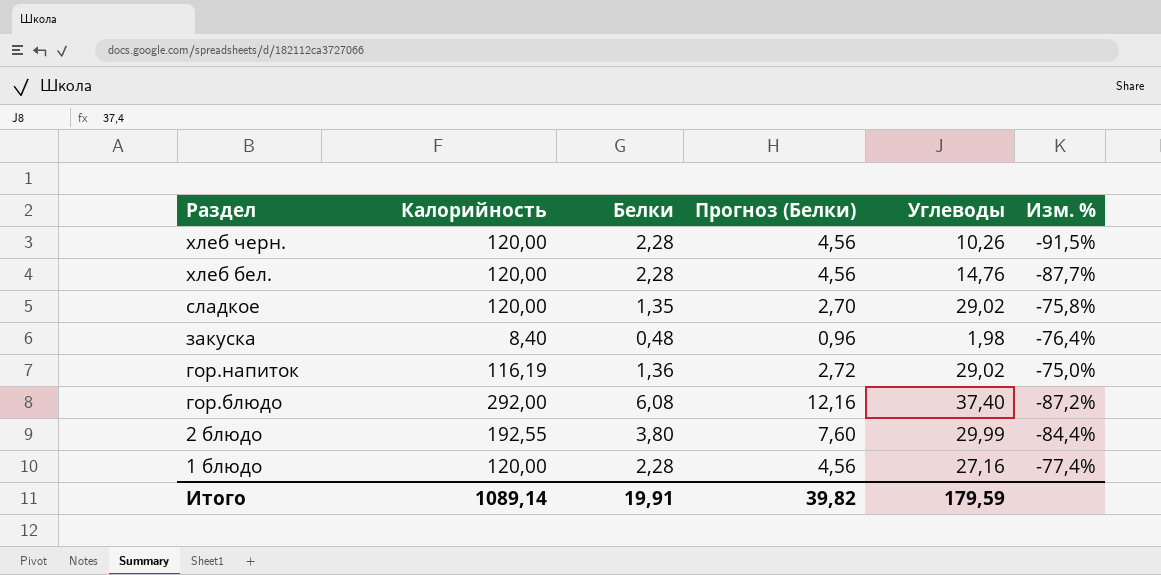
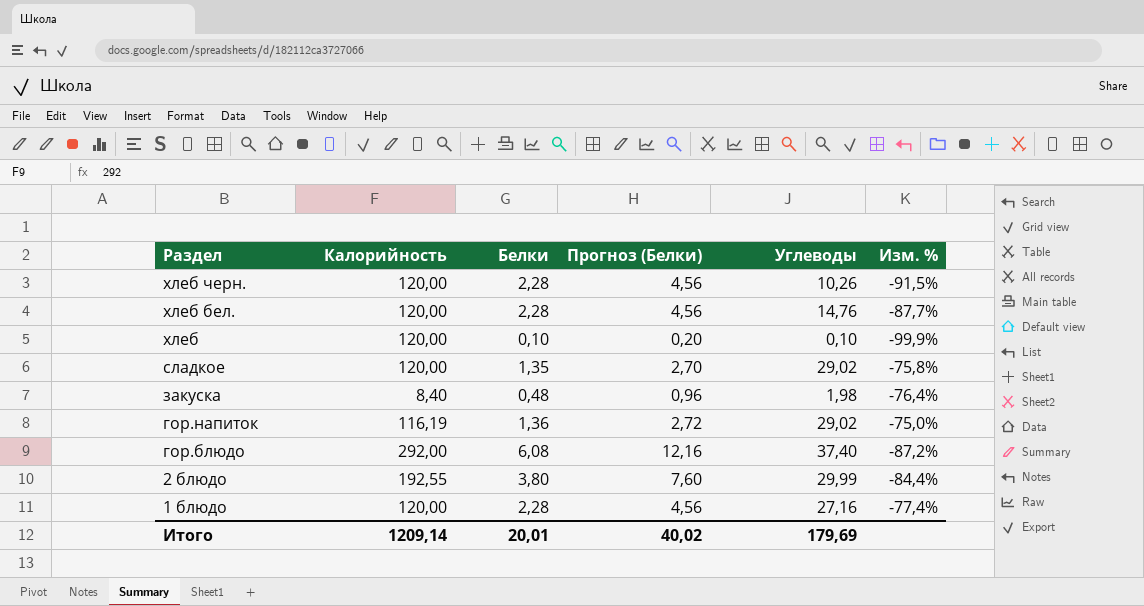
row хлеб: none -> 120,00 | 0,10 | 0,20 | 0,10 | -99,9%
Итого | Калорийность: 1089,14 -> 1209,14
Итого | Белки: 19,91 -> 20,01
Итого | Прогноз (Белки): 39,82 -> 40,02
Итого | Углеводы: 179,59 -> 179,69

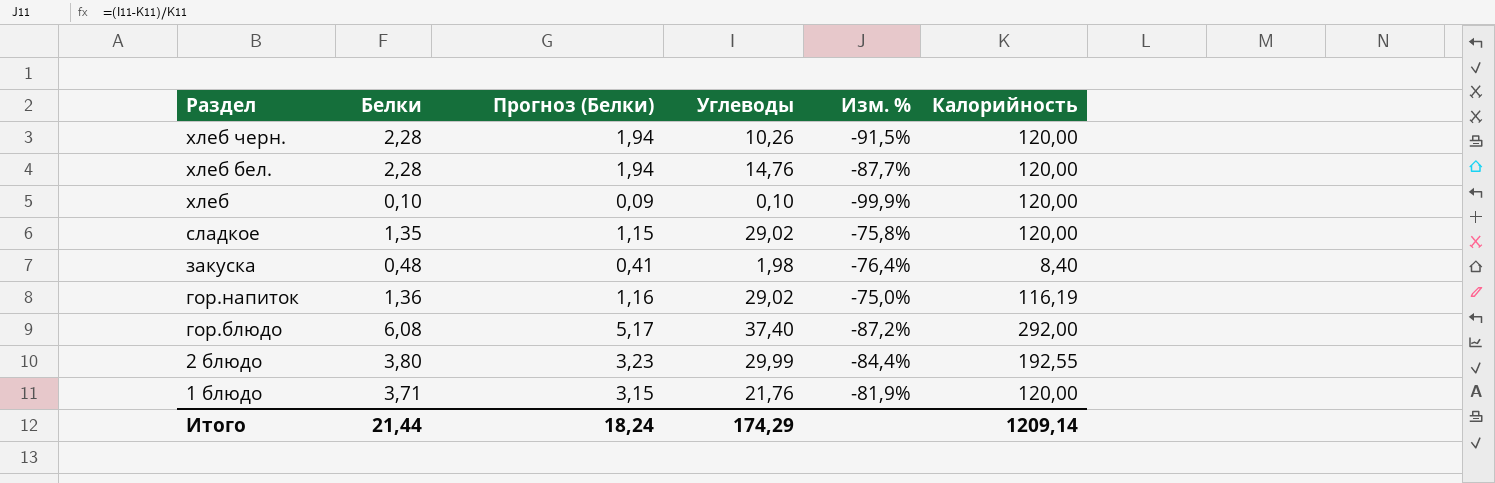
column Прогноз (Белки) | formula: [Белки] * 2 -> [Белки] * 0,85
column Калорийность | position: 2 -> 6
1 блюдо | Белки: 2,28 -> 3,71
1 блюдо | Углеводы: 27,16 -> 21,76
1 блюдо | Изм. %: -77,4% -> -81,9%
Итого | Белки: 20,01 -> 21,44
Итого | Прогноз (Белки): 40,02 -> 18,24
Итого | Углеводы: 179,69 -> 174,29

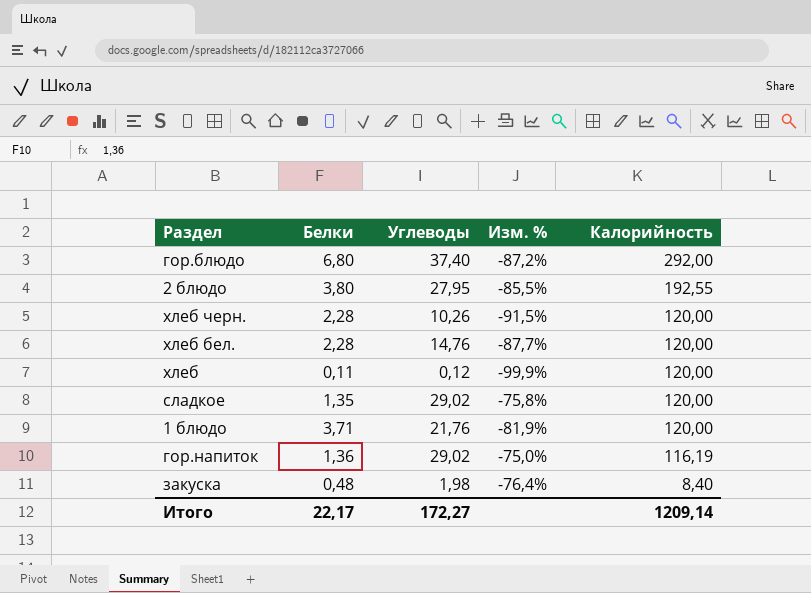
row order: Раздел descending -> Калорийность descending
column Прогноз (Белки) | formula: [Белки] * 0,85 -> none
гор.блюдо | Белки: 6,08 -> 6,80
2 блюдо | Углеводы: 29,99 -> 27,95
2 блюдо | Изм. %: -84,4% -> -85,5%
хлеб | Белки: 0,10 -> 0,11
хлеб | Углеводы: 0,10 -> 0,12
Итого | Белки: 21,44 -> 22,17
Итого | Углеводы: 174,29 -> 172,27

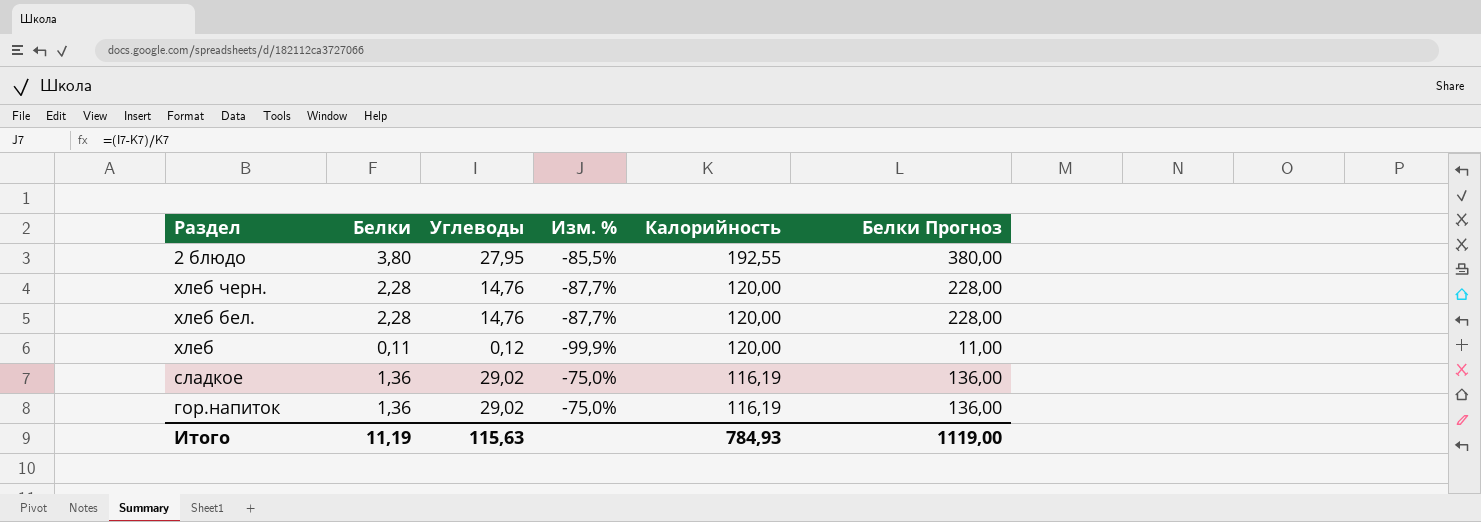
column Белки Прогноз | formula: none -> [Белки] * 100
row гор.блюдо: 6,80 | 37,40 | -87,2% | 292,00 -> none
row 1 блюдо: 3,71 | 21,76 | -81,9% | 120,00 -> none
row закуска: 0,48 | 1,98 | -76,4% | 8,40 -> none
хлеб черн. | Углеводы: 10,26 -> 14,76
хлеб черн. | Изм. %: -91,5% -> -87,7%
сладкое | Белки: 1,35 -> 1,36
сладкое | Изм. %: -75,8% -> -75,0%
сладкое | Калорийность: 120,00 -> 116,19
Итого | Белки: 22,17 -> 11,19
Итого | Углеводы: 172,27 -> 115,63
Итого | Калорийность: 1209,14 -> 784,93

